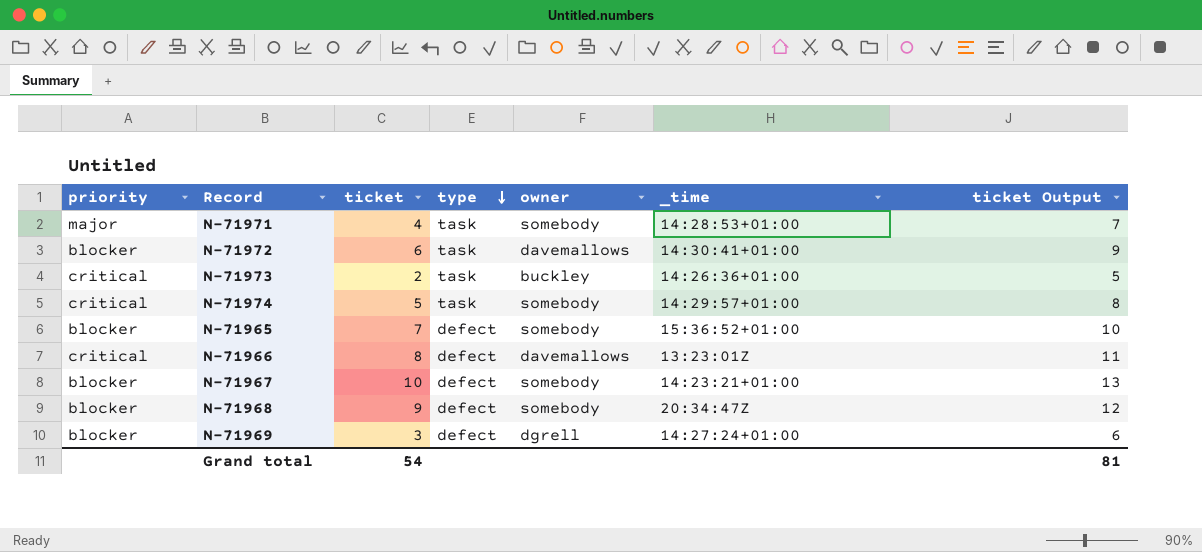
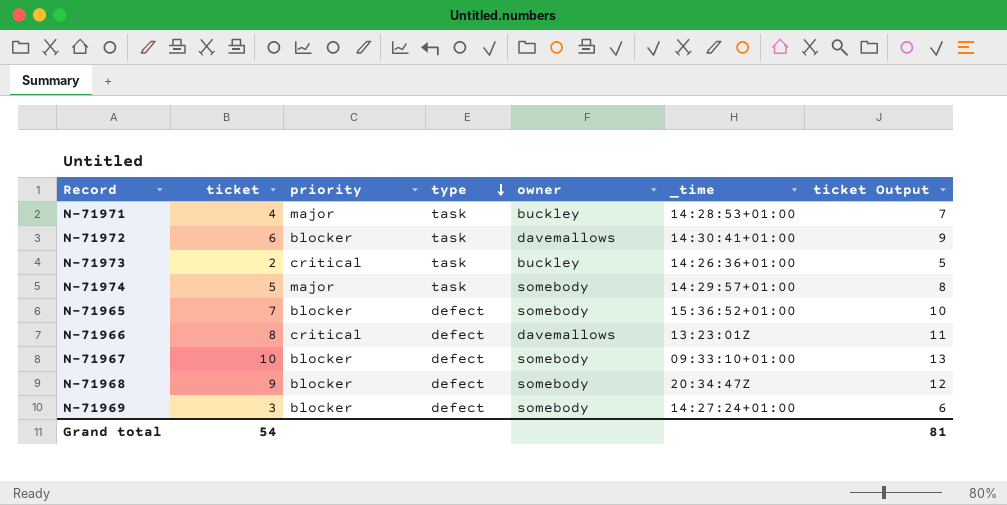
column priority | position: 1 -> 3
N-71971 | owner: somebody -> buckley
N-71974 | priority: critical -> major
N-71967 | _time: 14:23:21+01:00 -> 09:33:10+01:00
N-71969 | owner: dgrell -> somebody

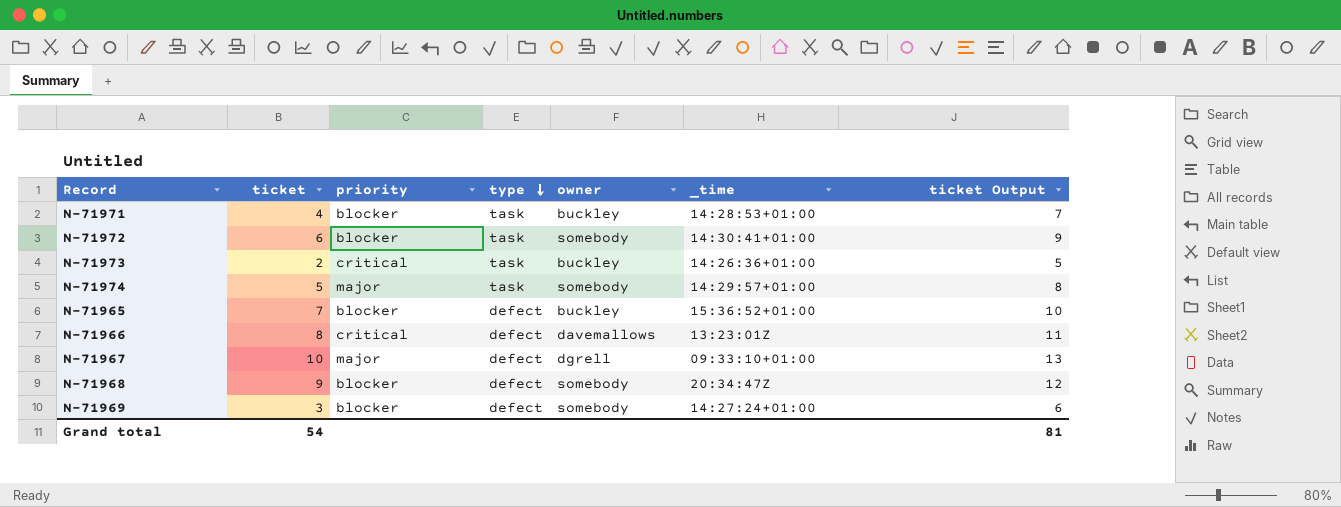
N-71971 | priority: major -> blocker
N-71972 | owner: davemallows -> somebody
N-71965 | owner: somebody -> buckley
N-71967 | priority: blocker -> major
N-71967 | owner: somebody -> dgrell

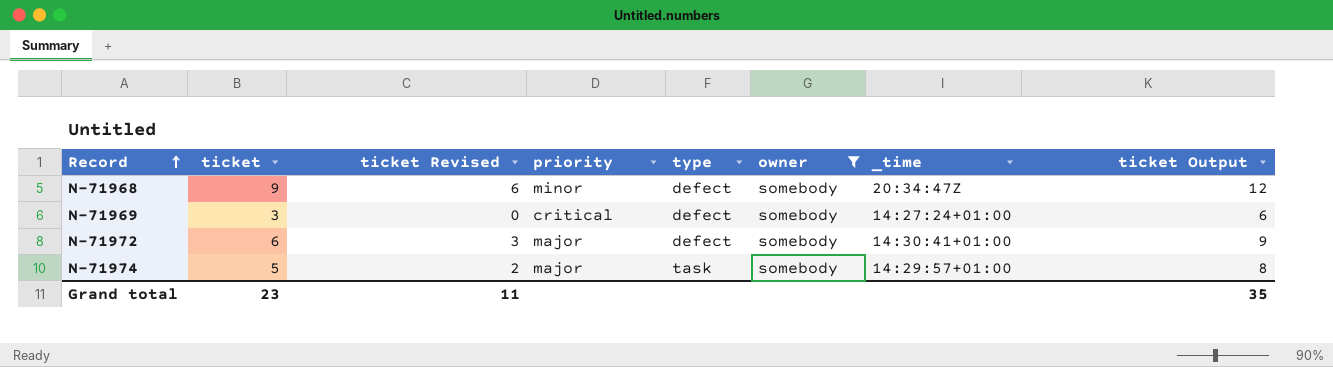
filter: none -> owner = somebody
row order: type descending -> Record ascending
column ticket Revised | formula: none -> [ticket] - 3
N-71968 | priority: blocker -> minor
N-71969 | priority: blocker -> critical
N-71972 | priority: blocker -> major
N-71972 | type: task -> defect
Grand total | ticket: 54 -> 23
Grand total | ticket Output: 81 -> 35

